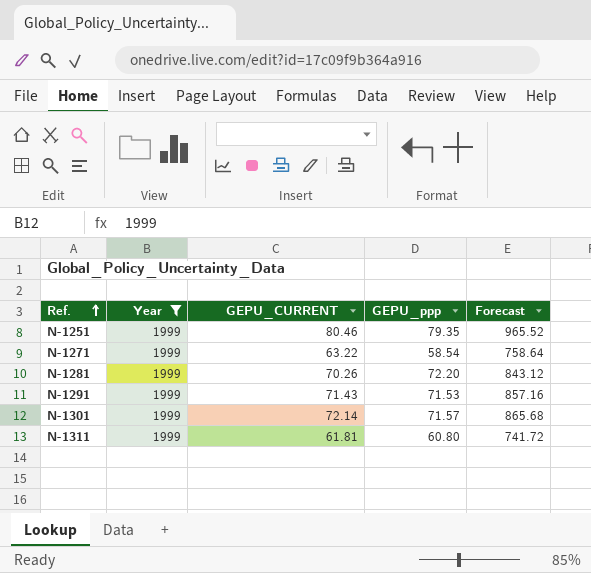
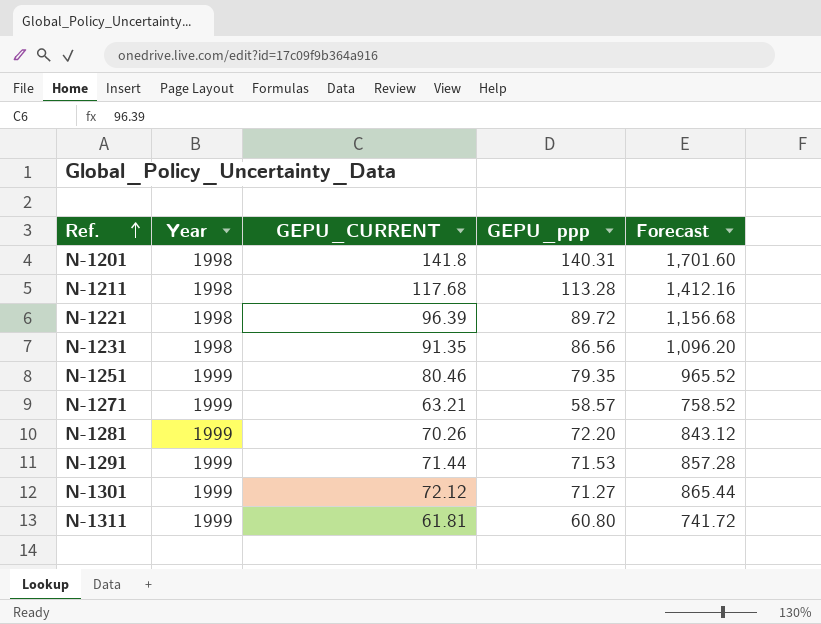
filter: Year = 1999 -> none
N-1271 | GEPU_CURRENT: 63.22 -> 63.21
N-1271 | GEPU_ppp: 58.54 -> 58.57
N-1271 | Forecast: 758.64 -> 758.52
N-1291 | GEPU_CURRENT: 71.43 -> 71.44
N-1291 | Forecast: 857.16 -> 857.28
N-1301 | GEPU_CURRENT: 72.14 -> 72.12
N-1301 | GEPU_ppp: 71.57 -> 71.27
N-1301 | Forecast: 865.68 -> 865.44

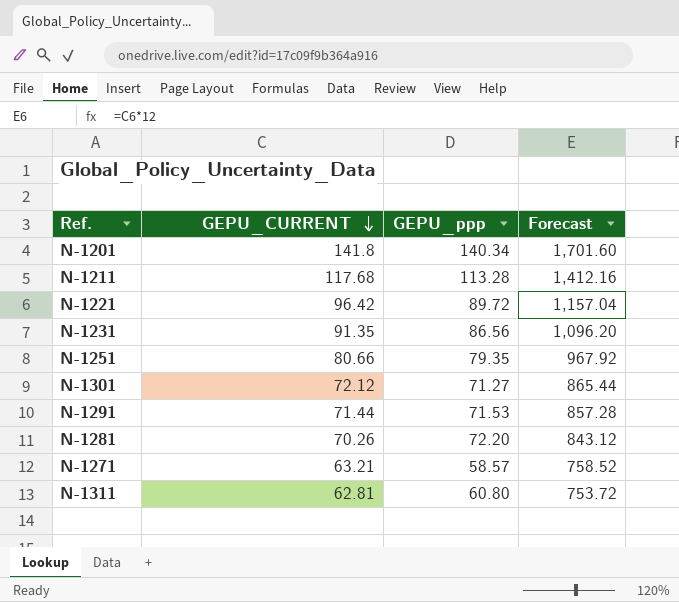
row order: Ref. ascending -> GEPU_CURRENT descending
column Year | position: 2 -> none
N-1201 | GEPU_ppp: 140.31 -> 140.34
N-1221 | GEPU_CURRENT: 96.39 -> 96.42
N-1221 | Forecast: 1,156.68 -> 1,157.04
N-1251 | GEPU_CURRENT: 80.46 -> 80.66
N-1251 | Forecast: 965.52 -> 967.92
N-1311 | GEPU_CURRENT: 61.81 -> 62.81
N-1311 | Forecast: 741.72 -> 753.72

